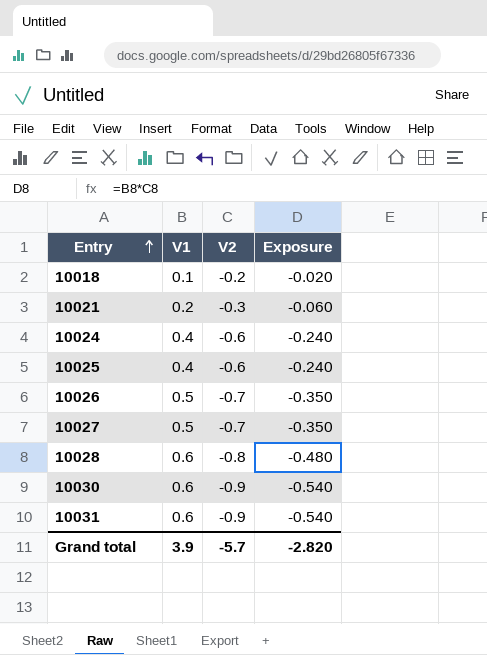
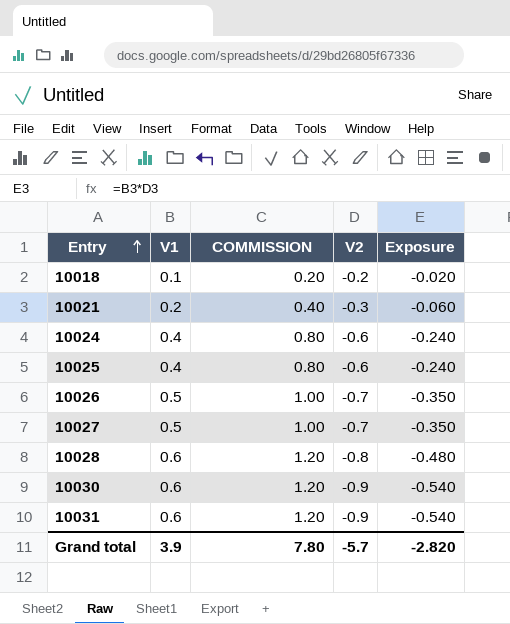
column COMMISSION | formula: none -> [V1] * 2

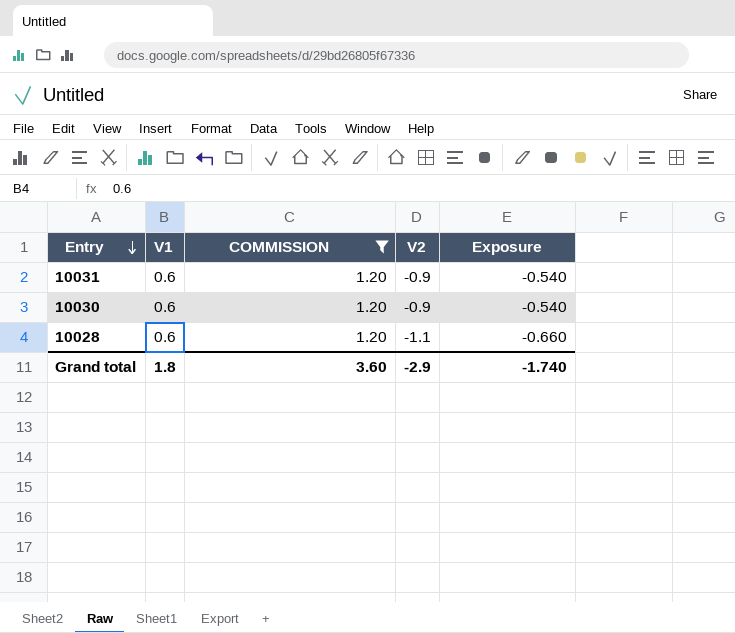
filter: none -> COMMISSION = 1.20
row order: Entry ascending -> Entry descending
10028 | V2: -0.8 -> -1.1
10028 | Exposure: -0.480 -> -0.660
Grand total | V1: 3.9 -> 1.8
Grand total | COMMISSION: 7.80 -> 3.60
Grand total | V2: -5.7 -> -2.9
Grand total | Exposure: -2.820 -> -1.740

